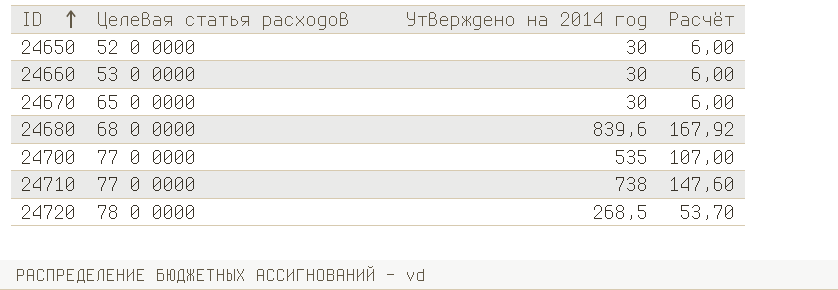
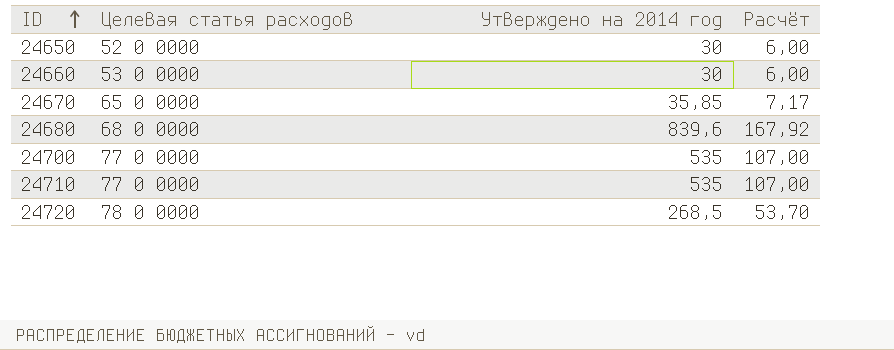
24670 | Утверждено на 2014 год: 30 -> 35,85
24670 | Расчёт: 6,00 -> 7,17
24710 | Утверждено на 2014 год: 738 -> 535
24710 | Расчёт: 147,60 -> 107,00

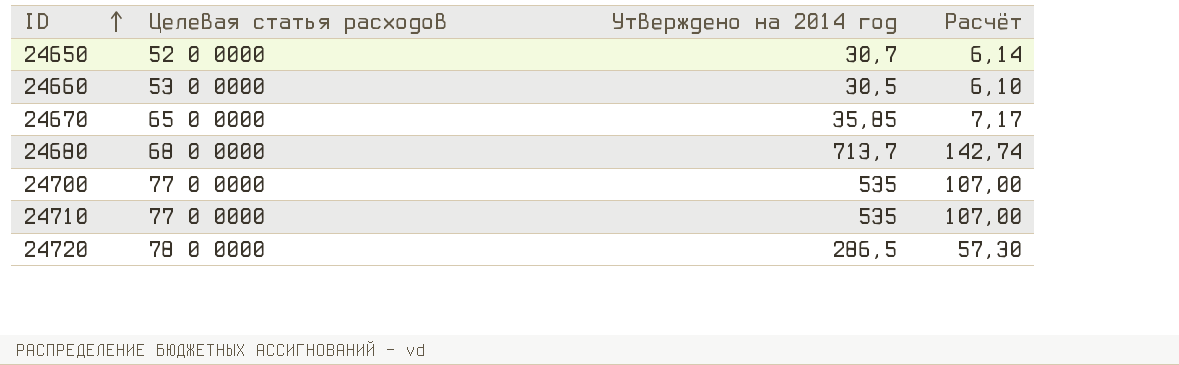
24650 | Утверждено на 2014 год: 30 -> 30,7
24650 | Расчёт: 6,00 -> 6,14
24660 | Утверждено на 2014 год: 30 -> 30,5
24660 | Расчёт: 6,00 -> 6,10
24680 | Утверждено на 2014 год: 839,6 -> 713,7
24680 | Расчёт: 167,92 -> 142,74
24720 | Утверждено на 2014 год: 268,5 -> 286,5
24720 | Расчёт: 53,70 -> 57,30

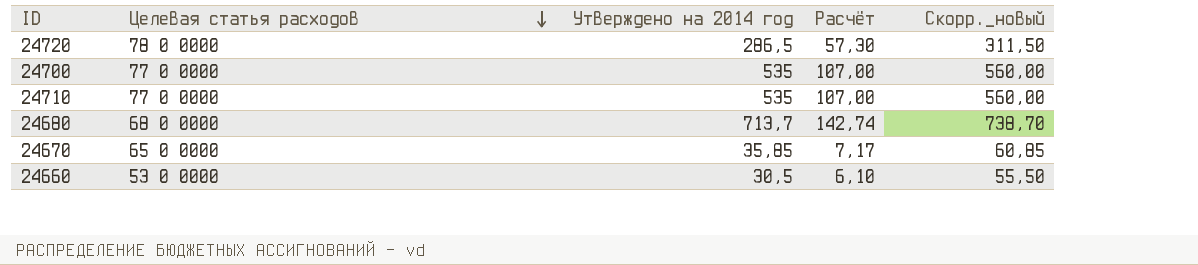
row order: ID ascending -> Целевая статья расходов descending
column Скорр._новый | formula: none -> [Утверждено на 2014 год] + 25
row 24650: 52 0 0000 | 30,7 | 6,14 -> none

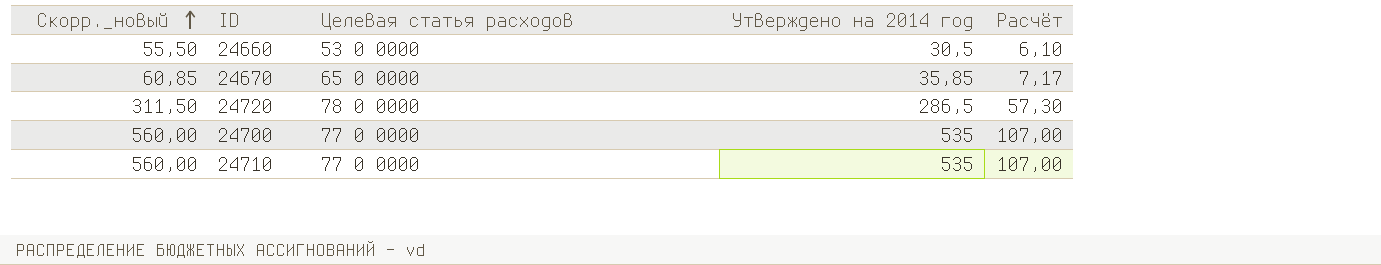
row order: Целевая статья расходов descending -> Скорр._новый ascending
column Скорр._новый | position: 5 -> 1
row 24680: 68 0 0000 | 713,7 | 142,74 | 738,70 -> none

